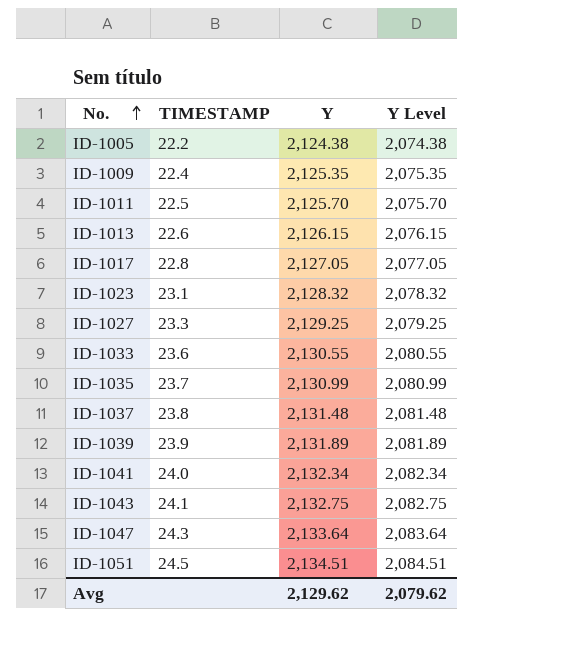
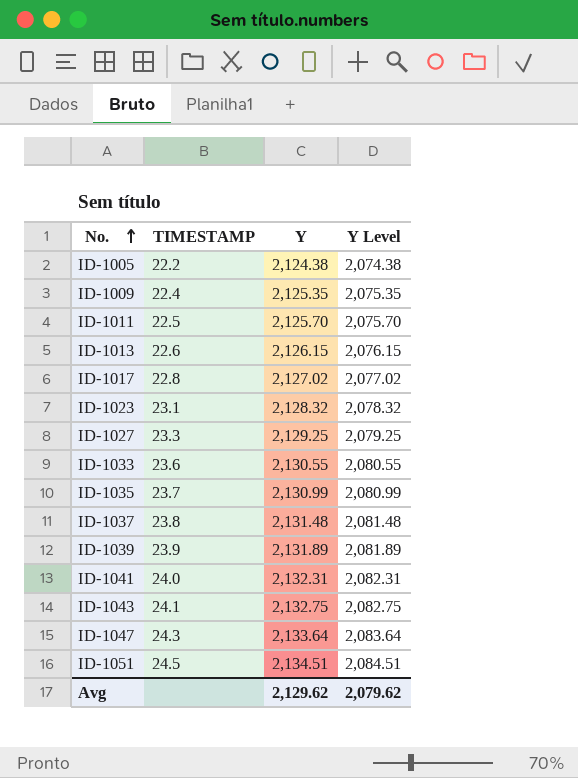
ID-1017 | Y: 2,127.05 -> 2,127.02
ID-1017 | Y Level: 2,077.05 -> 2,077.02
ID-1041 | Y: 2,132.34 -> 2,132.31
ID-1041 | Y Level: 2,082.34 -> 2,082.31

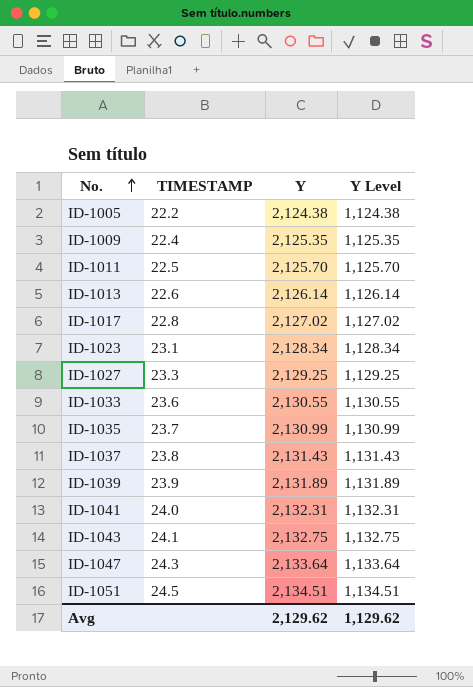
column Y Level | formula: [Y] - 50 -> [Y] - 1000
ID-1013 | Y: 2,126.15 -> 2,126.14
ID-1023 | Y: 2,128.32 -> 2,128.34
ID-1037 | Y: 2,131.48 -> 2,131.43
Avg | Y Level: 2,079.62 -> 1,129.62

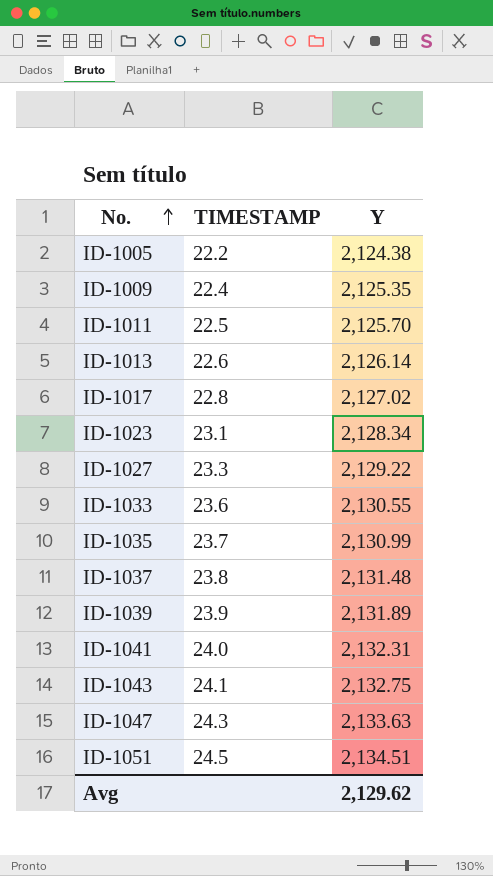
column Y Level | formula: [Y] - 1000 -> none
ID-1027 | Y: 2,129.25 -> 2,129.22
ID-1037 | Y: 2,131.43 -> 2,131.48
ID-1047 | Y: 2,133.64 -> 2,133.63

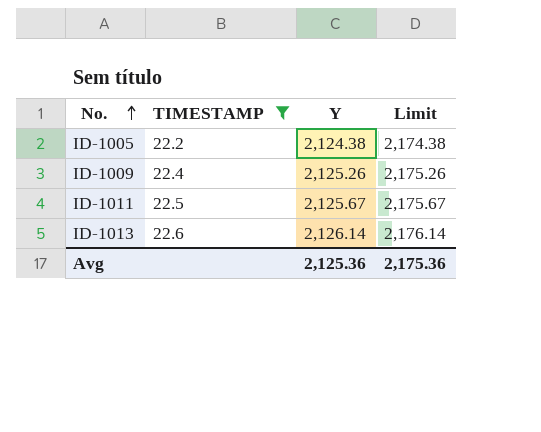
filter: none -> TIMESTAMP <= 22.6
column Limit | formula: none -> [Y] + 50
ID-1009 | Y: 2,125.35 -> 2,125.26
ID-1011 | Y: 2,125.70 -> 2,125.67
Avg | Y: 2,129.62 -> 2,125.36

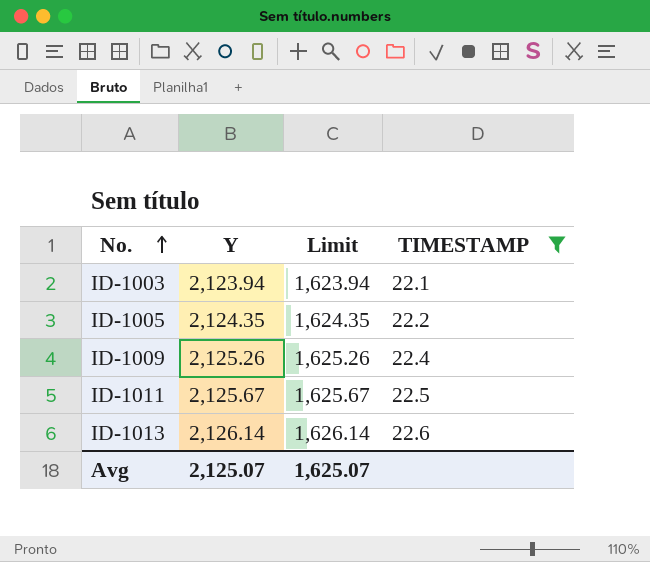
column Limit | formula: [Y] + 50 -> [Y] - 500
column TIMESTAMP | position: 2 -> 4
row ID-1003: none -> 2,123.94 | 1,623.94 | 22.1
ID-1005 | Y: 2,124.38 -> 2,124.35
Avg | Y: 2,125.36 -> 2,125.07
Avg | Limit: 2,175.36 -> 1,625.07

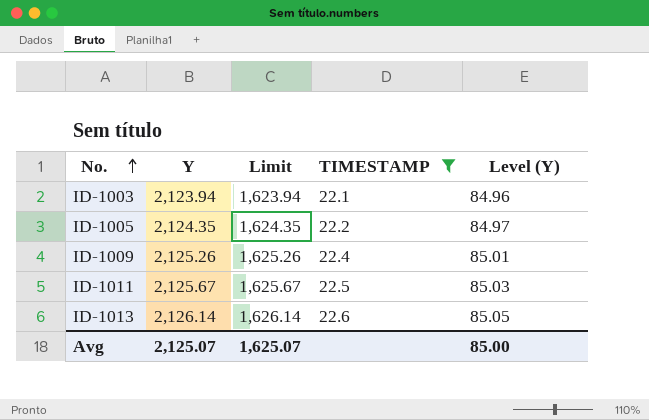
column Level (Y) | formula: none -> [Y] * 0.04

